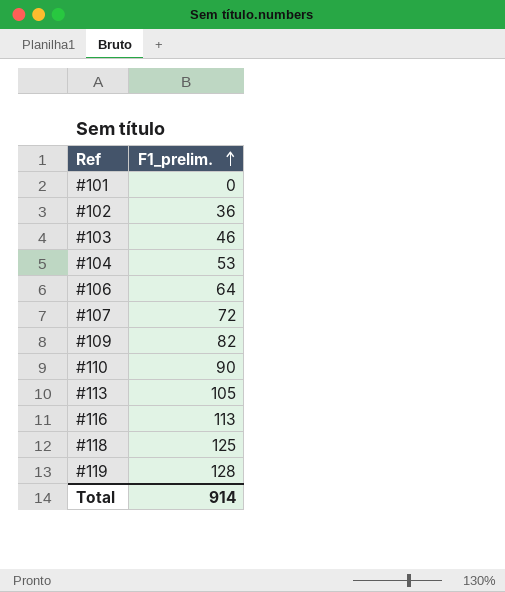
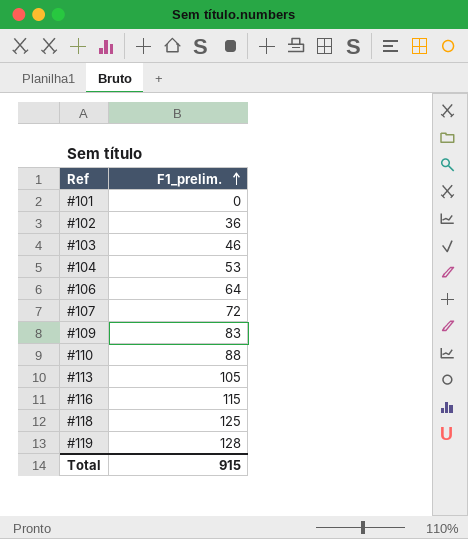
#109 | F1_prelim.: 82 -> 83
#110 | F1_prelim.: 90 -> 88
#116 | F1_prelim.: 113 -> 115
Total | F1_prelim.: 914 -> 915

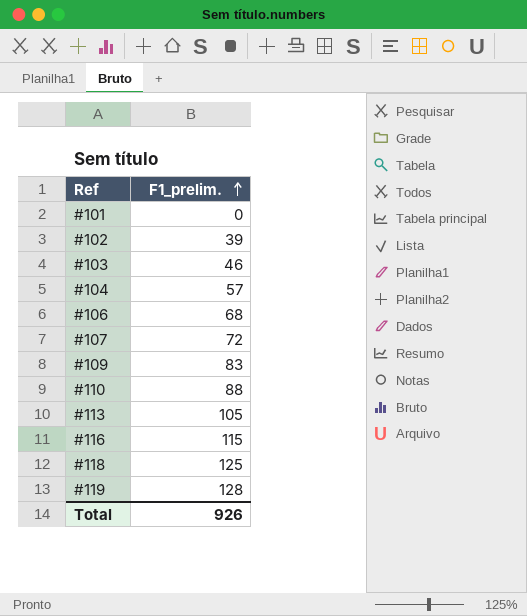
#102 | F1_prelim.: 36 -> 39
#104 | F1_prelim.: 53 -> 57
#106 | F1_prelim.: 64 -> 68
Total | F1_prelim.: 915 -> 926

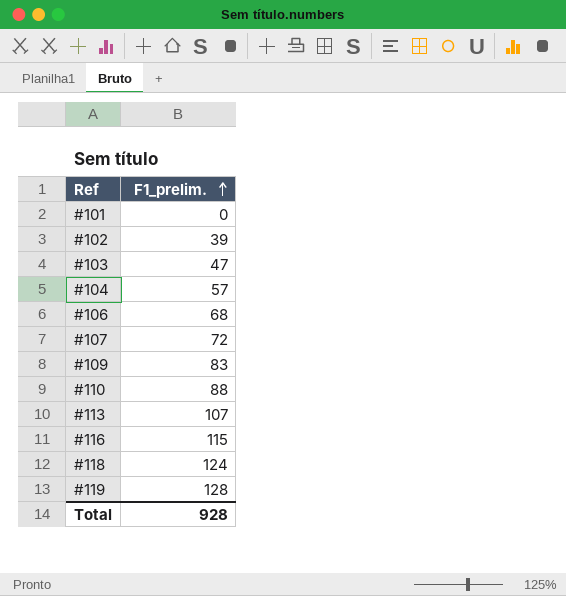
#103 | F1_prelim.: 46 -> 47
#113 | F1_prelim.: 105 -> 107
#118 | F1_prelim.: 125 -> 124
Total | F1_prelim.: 926 -> 928

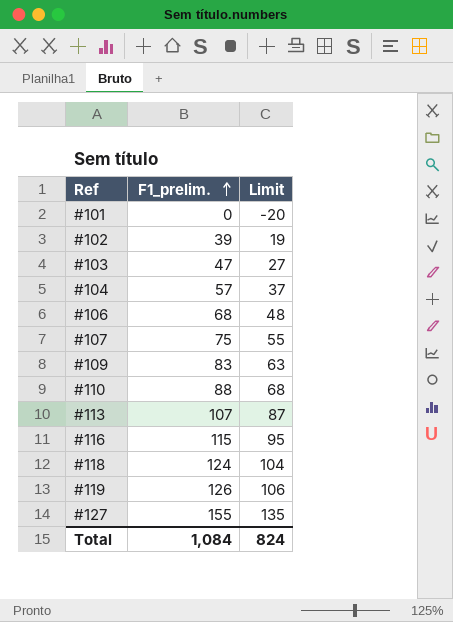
column Limit | formula: none -> [F1_prelim.] - 20
#107 | F1_prelim.: 72 -> 75
#119 | F1_prelim.: 128 -> 126
row #127: none -> 155 | 135
Total | F1_prelim.: 928 -> 1,084

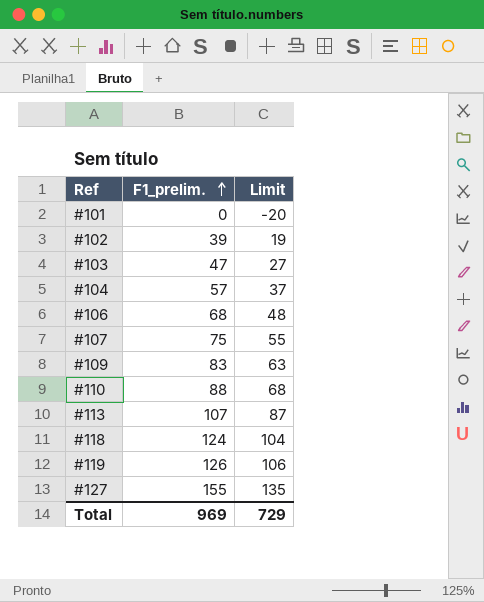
row #116: 115 | 95 -> none
Total | F1_prelim.: 1,084 -> 969
Total | Limit: 824 -> 729

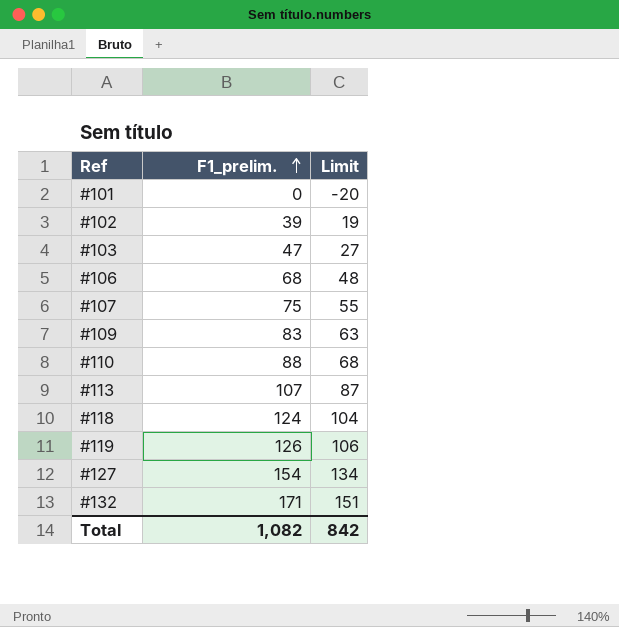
row #104: 57 | 37 -> none
#127 | F1_prelim.: 155 -> 154
#127 | Limit: 135 -> 134
row #132: none -> 171 | 151
Total | F1_prelim.: 969 -> 1,082
Total | Limit: 729 -> 842

